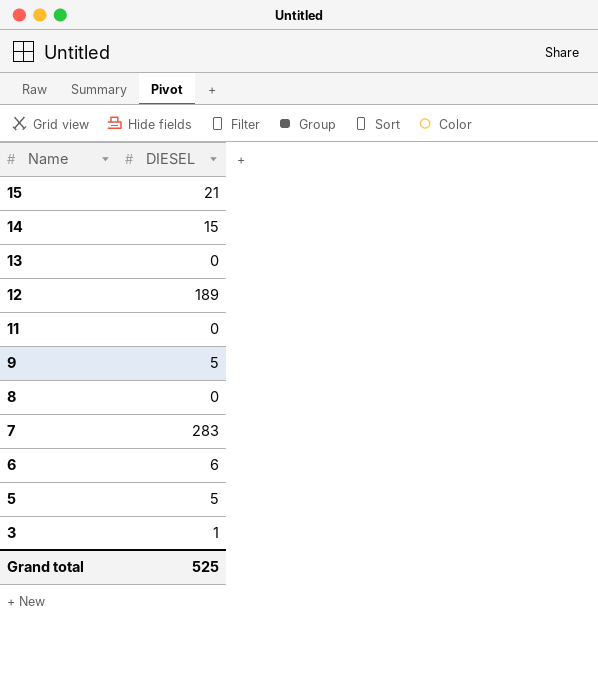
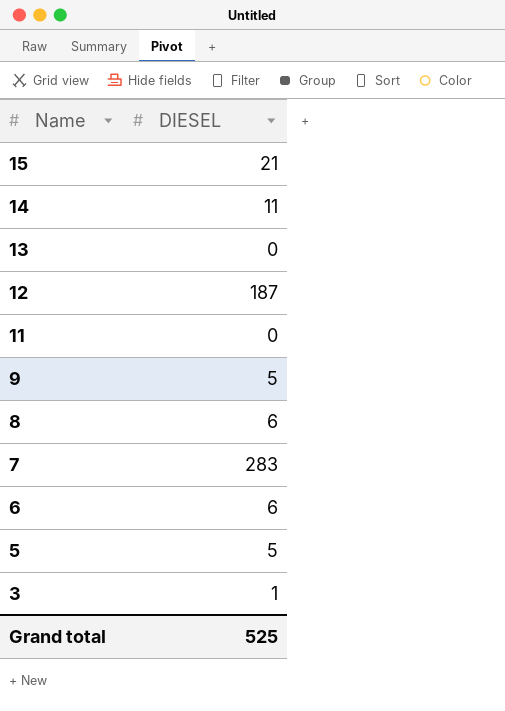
14 | DIESEL: 15 -> 11
12 | DIESEL: 189 -> 187
8 | DIESEL: 0 -> 6

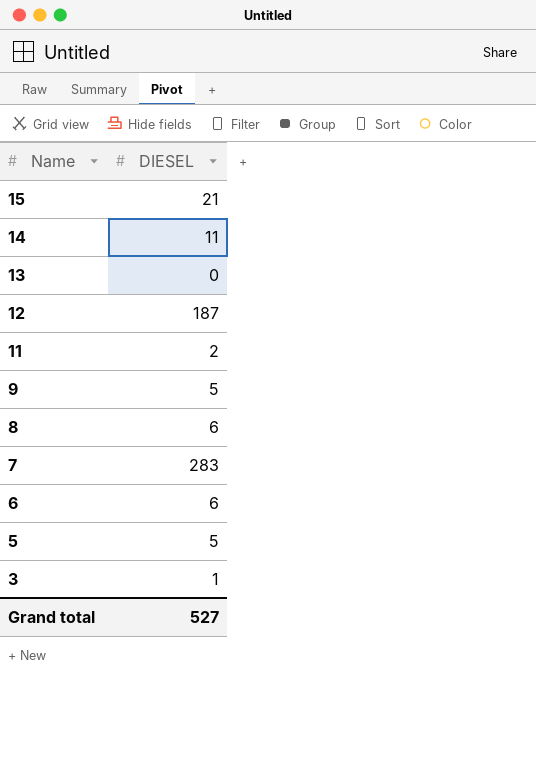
11 | DIESEL: 0 -> 2
Grand total | DIESEL: 525 -> 527

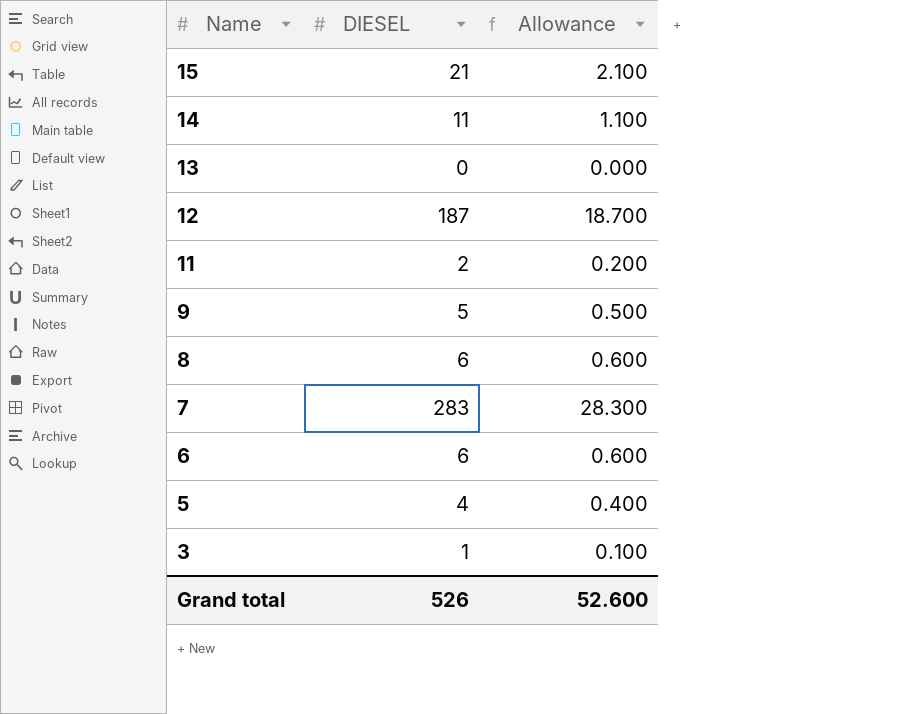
column Allowance | formula: none -> [DIESEL] * 0.1
5 | DIESEL: 5 -> 4
Grand total | DIESEL: 527 -> 526

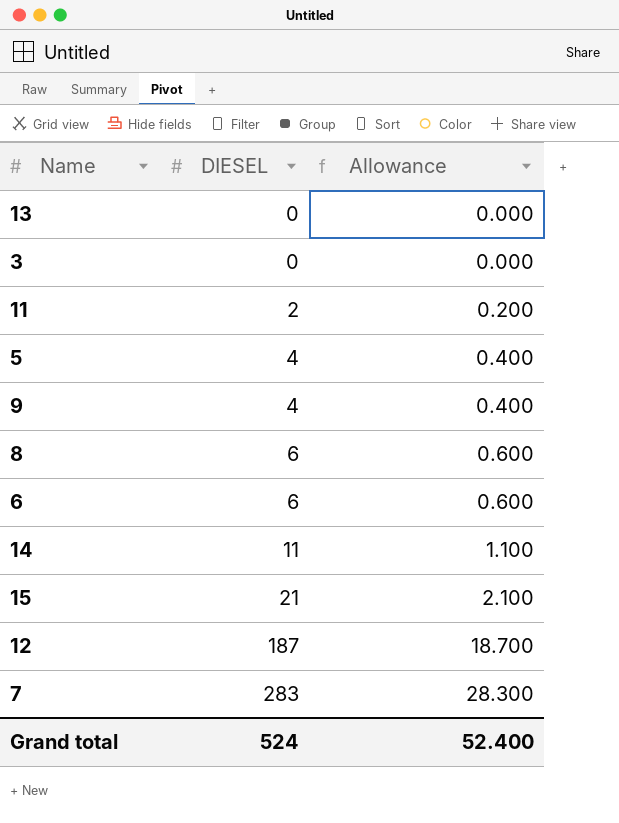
row order: Name descending -> DIESEL ascending
3 | DIESEL: 1 -> 0
3 | Allowance: 0.100 -> 0.000
9 | DIESEL: 5 -> 4
9 | Allowance: 0.500 -> 0.400
Grand total | DIESEL: 526 -> 524
Grand total | Allowance: 52.600 -> 52.400

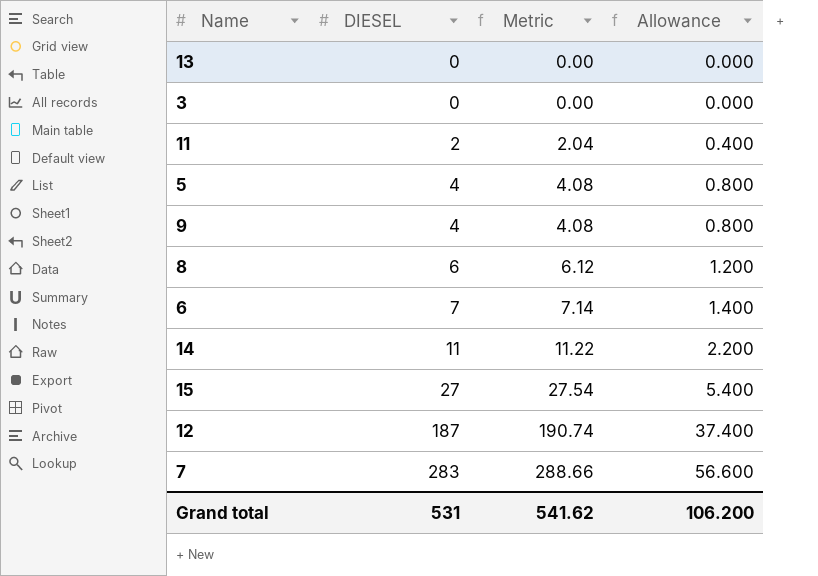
column Metric | formula: none -> [DIESEL] * 1.02
column Allowance | formula: [DIESEL] * 0.1 -> [DIESEL] * 0.2
6 | DIESEL: 6 -> 7
15 | DIESEL: 21 -> 27
Grand total | DIESEL: 524 -> 531
Grand total | Allowance: 52.400 -> 106.200

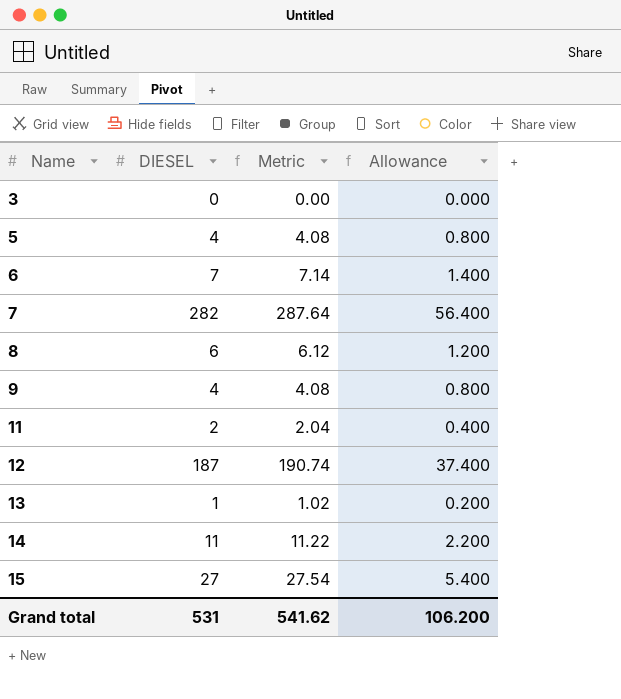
row order: DIESEL ascending -> Name ascending
7 | DIESEL: 283 -> 282
7 | Metric: 288.66 -> 287.64
7 | Allowance: 56.600 -> 56.400
13 | DIESEL: 0 -> 1
13 | Metric: 0.00 -> 1.02
13 | Allowance: 0.000 -> 0.200

